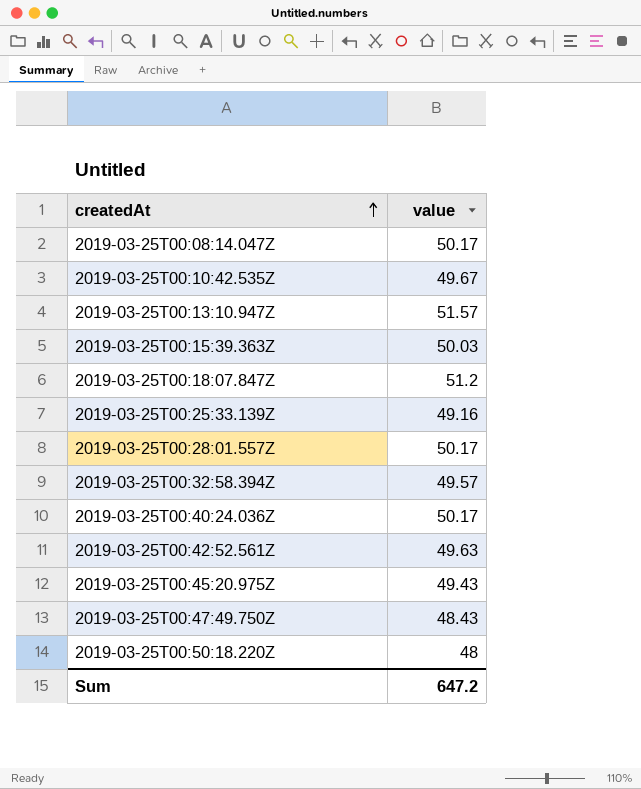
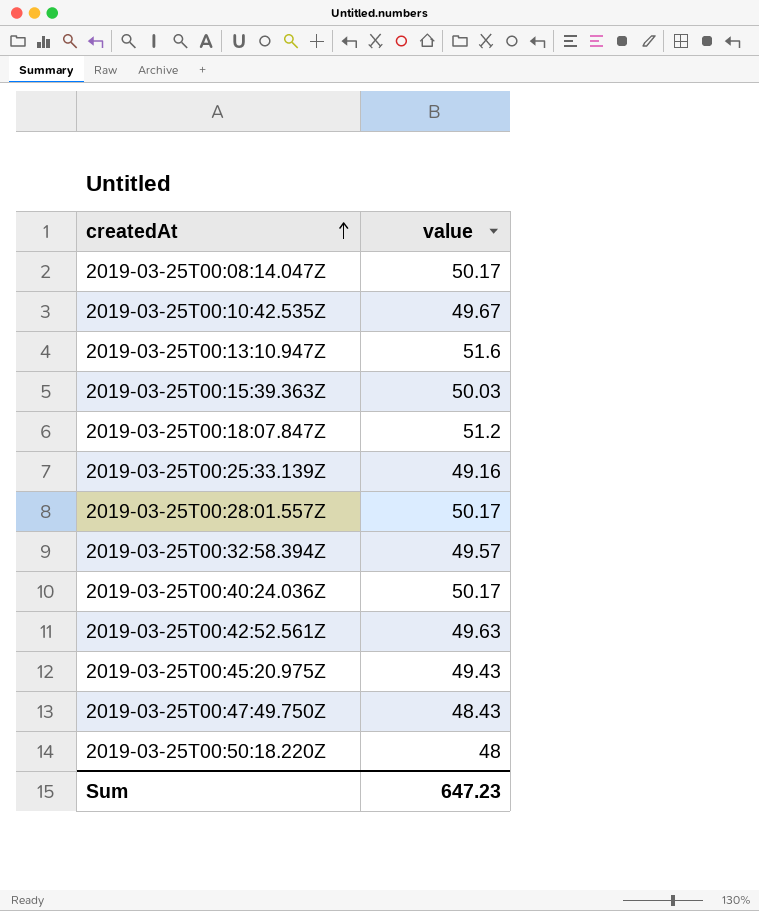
2019-03-25T00:13:10.947Z | value: 51.57 -> 51.6
Sum | value: 647.2 -> 647.23

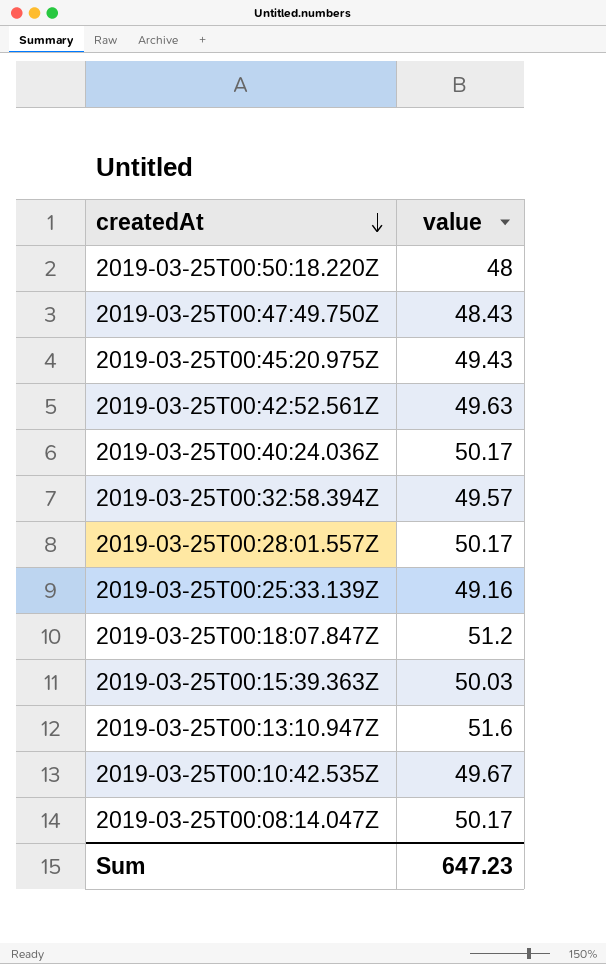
row order: createdAt ascending -> createdAt descending

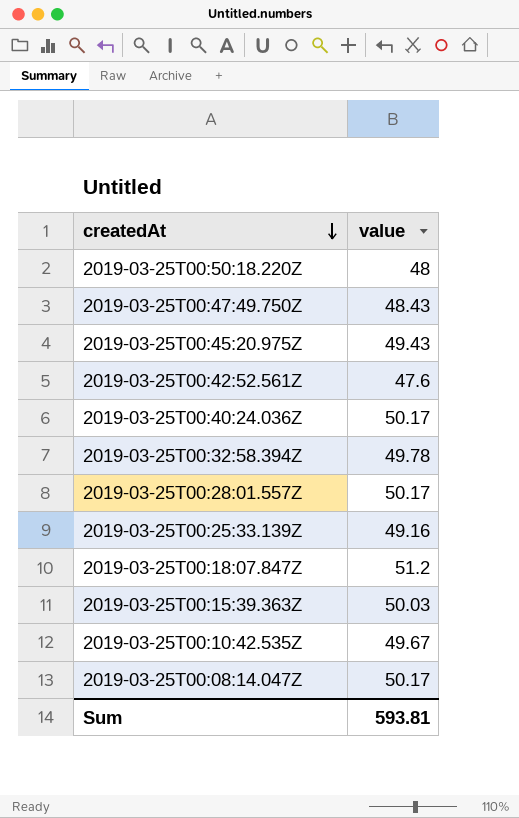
row 2019-03-25T00:13:10.947Z: 51.6 -> none
2019-03-25T00:42:52.561Z | value: 49.63 -> 47.6
2019-03-25T00:32:58.394Z | value: 49.57 -> 49.78
Sum | value: 647.23 -> 593.81

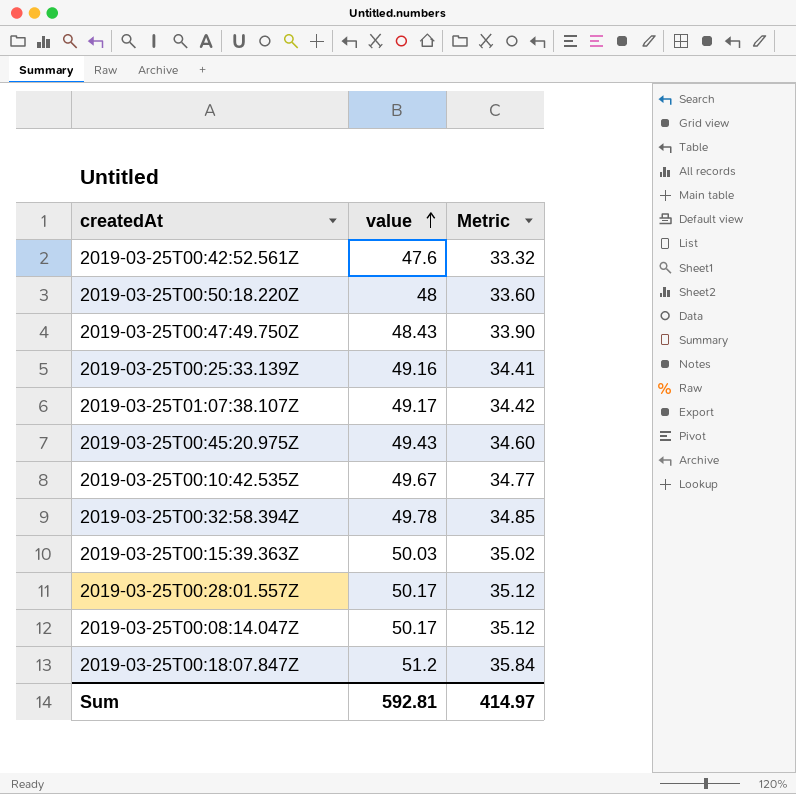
row order: createdAt descending -> value ascending
column Metric | formula: none -> [value] * 0.7
row 2019-03-25T00:40:24.036Z: 50.17 -> none
row 2019-03-25T01:07:38.107Z: none -> 49.17 | 34.42
Sum | value: 593.81 -> 592.81

